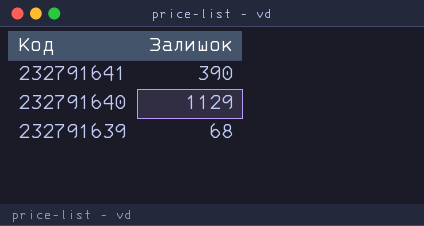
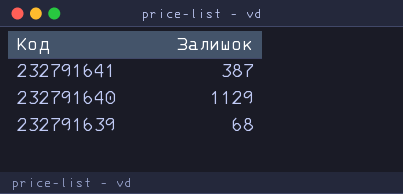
232791641 | Залишок: 390 -> 387

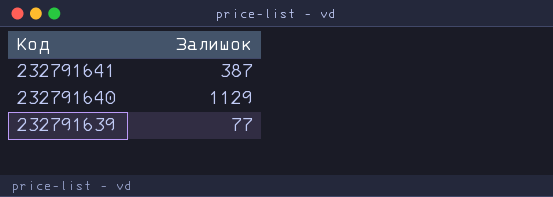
232791639 | Залишок: 68 -> 77

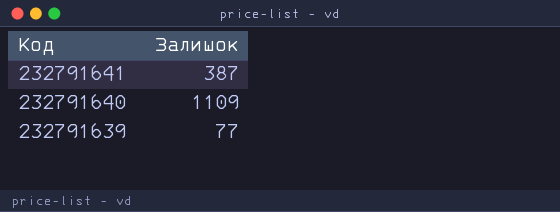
232791640 | Залишок: 1129 -> 1109

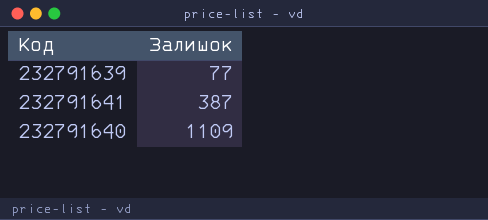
row order: Код descending -> Залишок ascending

